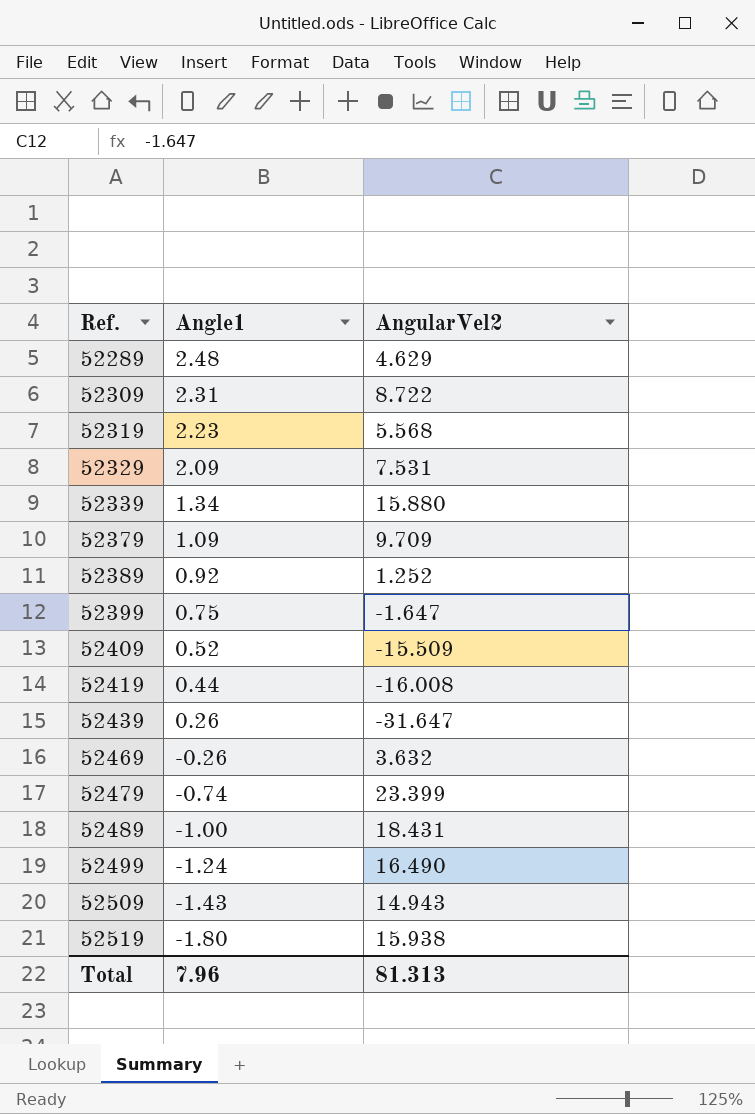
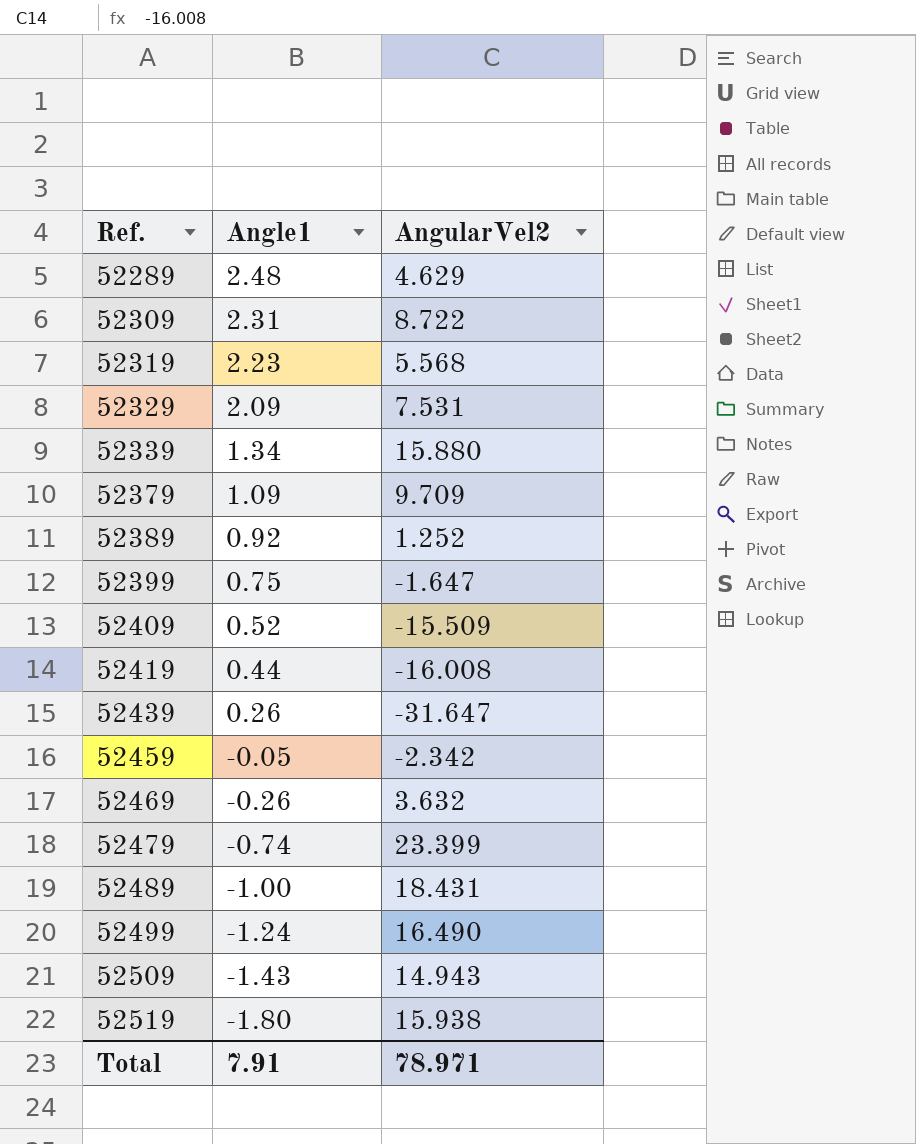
row 52459: none -> -0.05 | -2.342
Total | Angle1: 7.96 -> 7.91
Total | AngularVel2: 81.313 -> 78.971

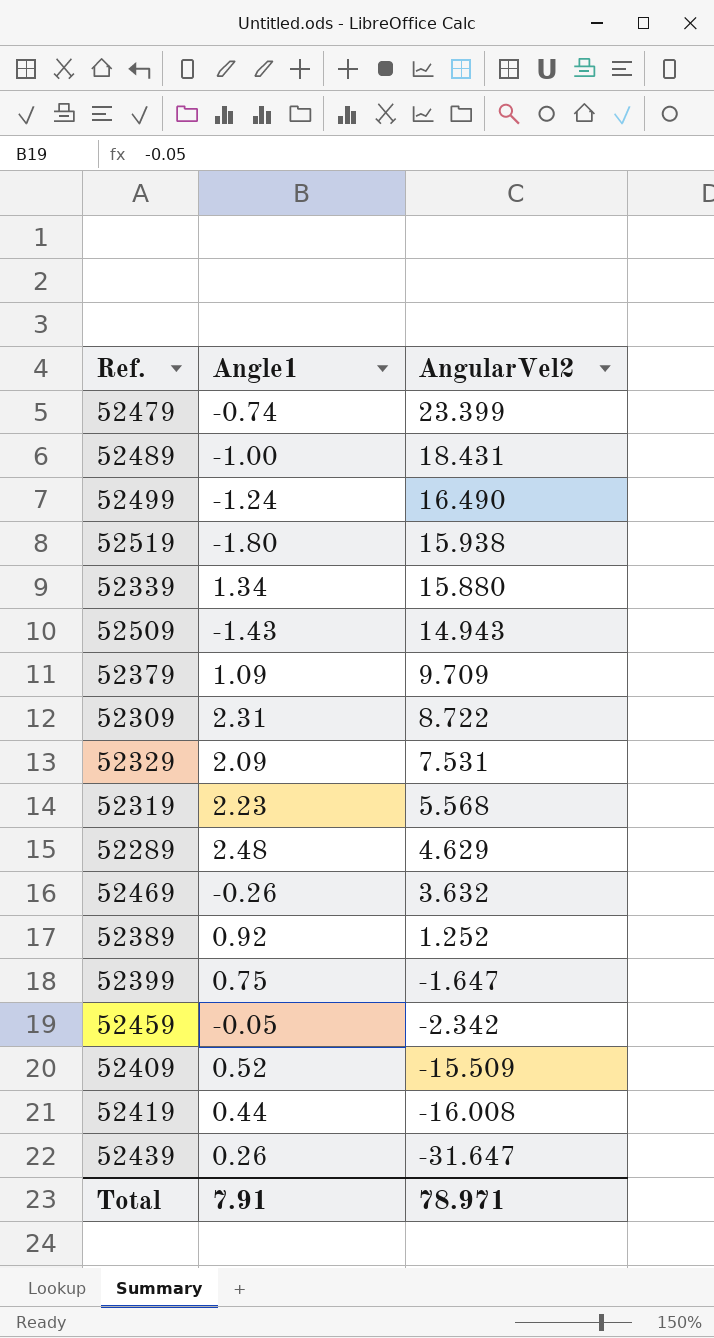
row order: Ref. ascending -> AngularVel2 descending

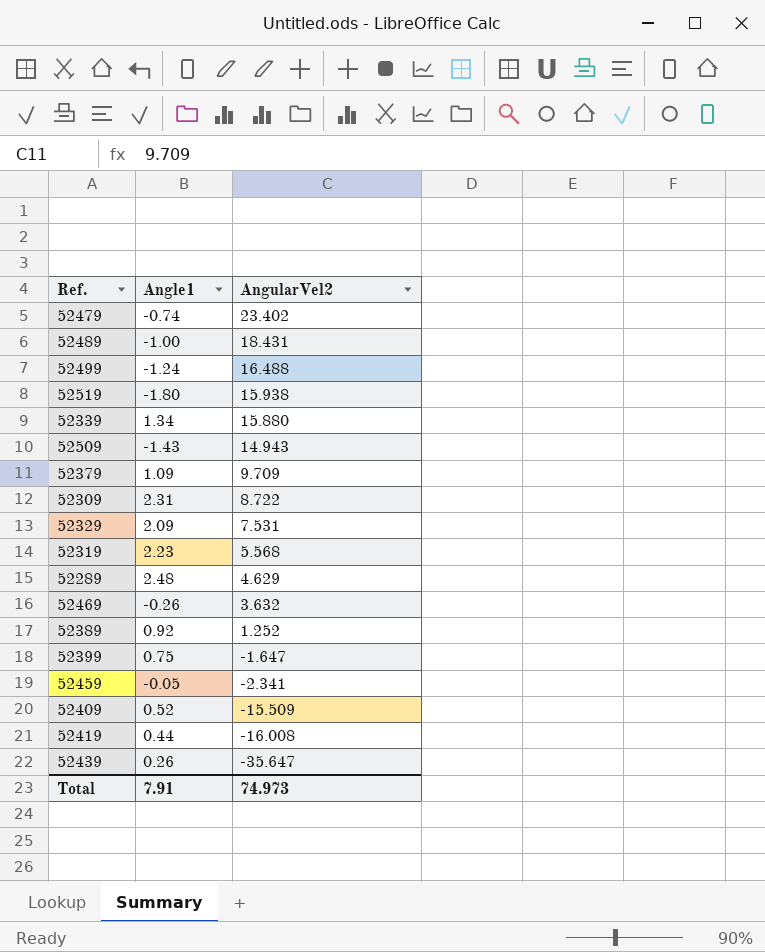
52479 | AngularVel2: 23.399 -> 23.402
52499 | AngularVel2: 16.490 -> 16.488
52459 | AngularVel2: -2.342 -> -2.341
52439 | AngularVel2: -31.647 -> -35.647
Total | AngularVel2: 78.971 -> 74.973

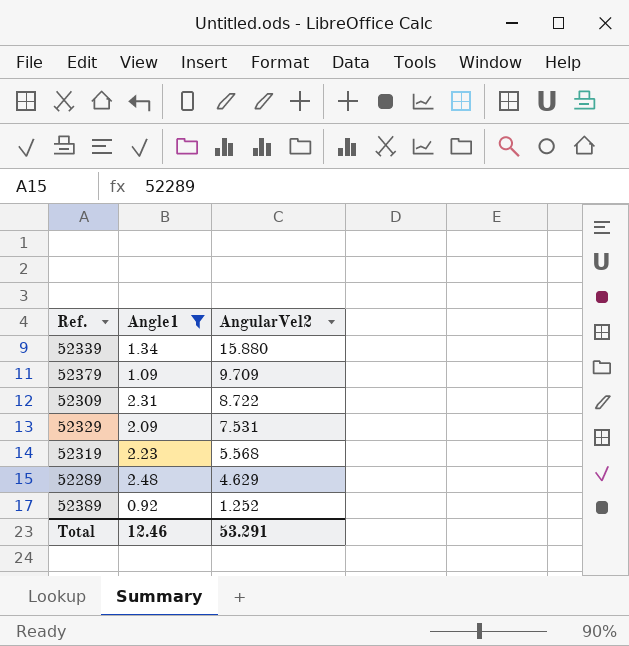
filter: none -> Angle1 >= 0.92
Total | Angle1: 7.91 -> 12.46
Total | AngularVel2: 74.973 -> 53.291

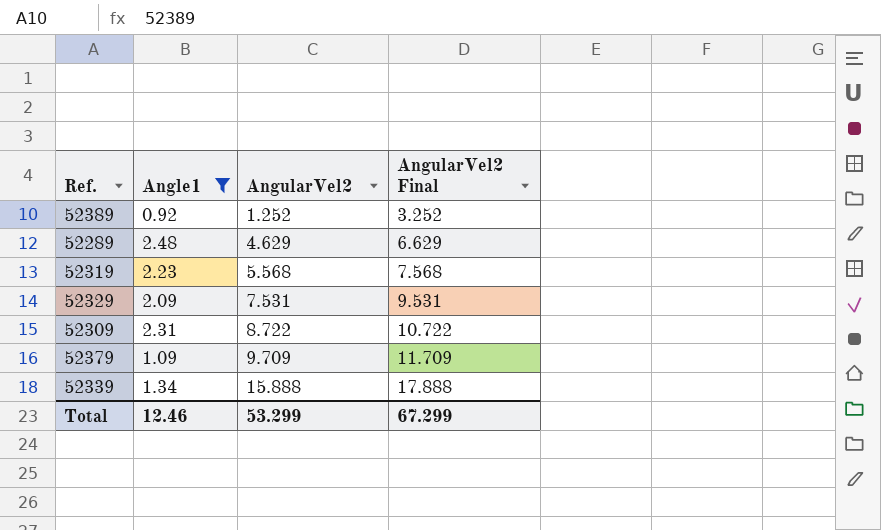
row order: AngularVel2 descending -> AngularVel2 ascending
column AngularVel2 Final | formula: none -> [AngularVel2] + 2
52339 | AngularVel2: 15.880 -> 15.888
Total | AngularVel2: 53.291 -> 53.299

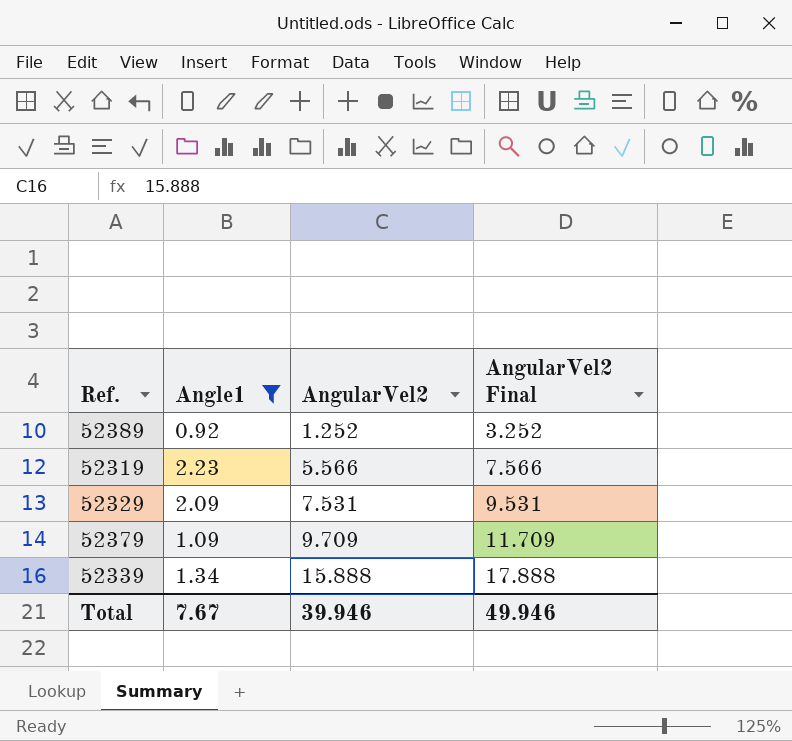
row 52289: 2.48 | 4.629 | 6.629 -> none
row 52309: 2.31 | 8.722 | 10.722 -> none
52319 | AngularVel2: 5.568 -> 5.566
52319 | AngularVel2 Final: 7.568 -> 7.566
Total | Angle1: 12.46 -> 7.67
Total | AngularVel2: 53.299 -> 39.946
Total | AngularVel2 Final: 67.299 -> 49.946

